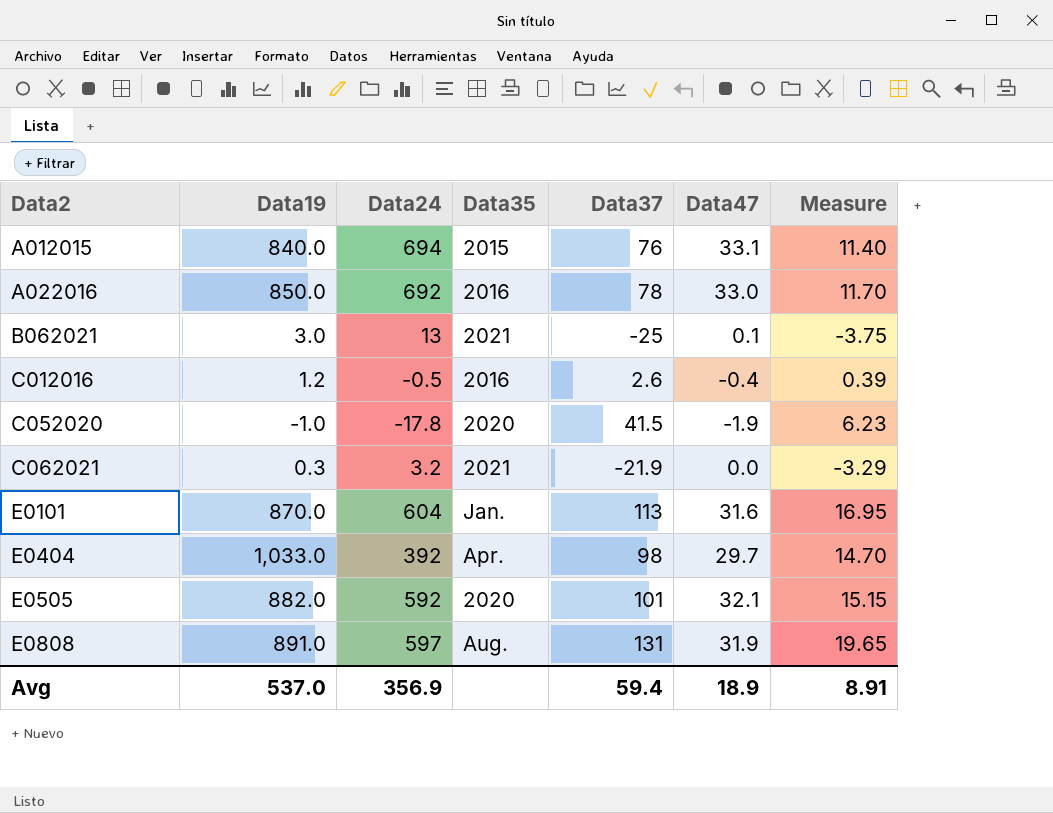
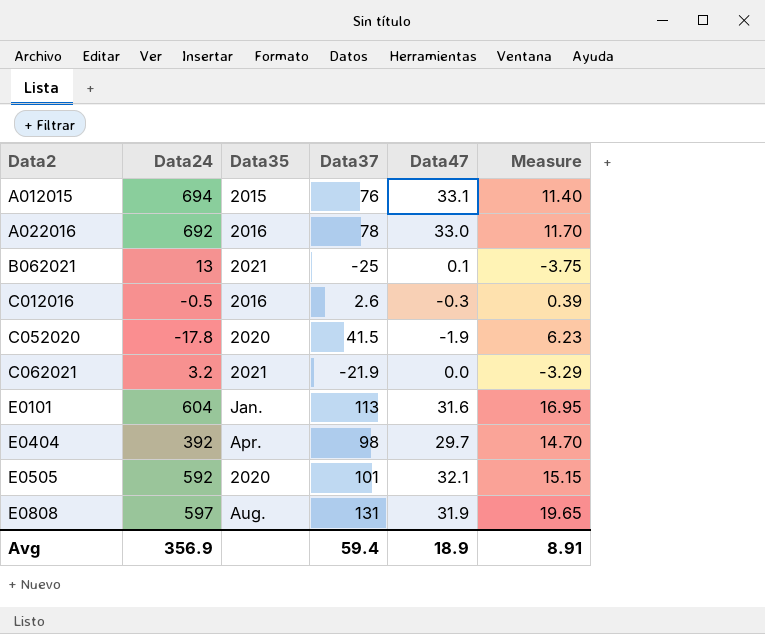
column Data19 | position: 2 -> none
C012016 | Data47: -0.4 -> -0.3

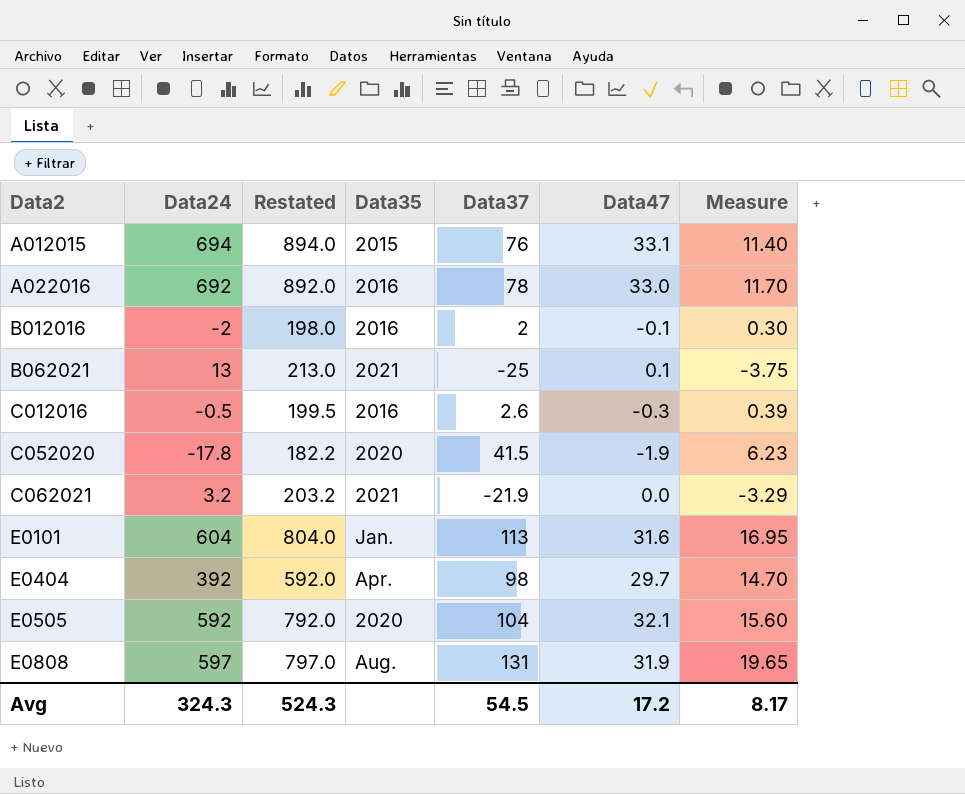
column Restated | formula: none -> [Data24] + 200
row B012016: none -> -2 | 198.0 | 2016 | 2 | -0.1 | 0.30
E0505 | Data37: 101 -> 104
E0505 | Measure: 15.15 -> 15.60
Avg | Data24: 356.9 -> 324.3
Avg | Data37: 59.4 -> 54.5
Avg | Data47: 18.9 -> 17.2
Avg | Measure: 8.91 -> 8.17

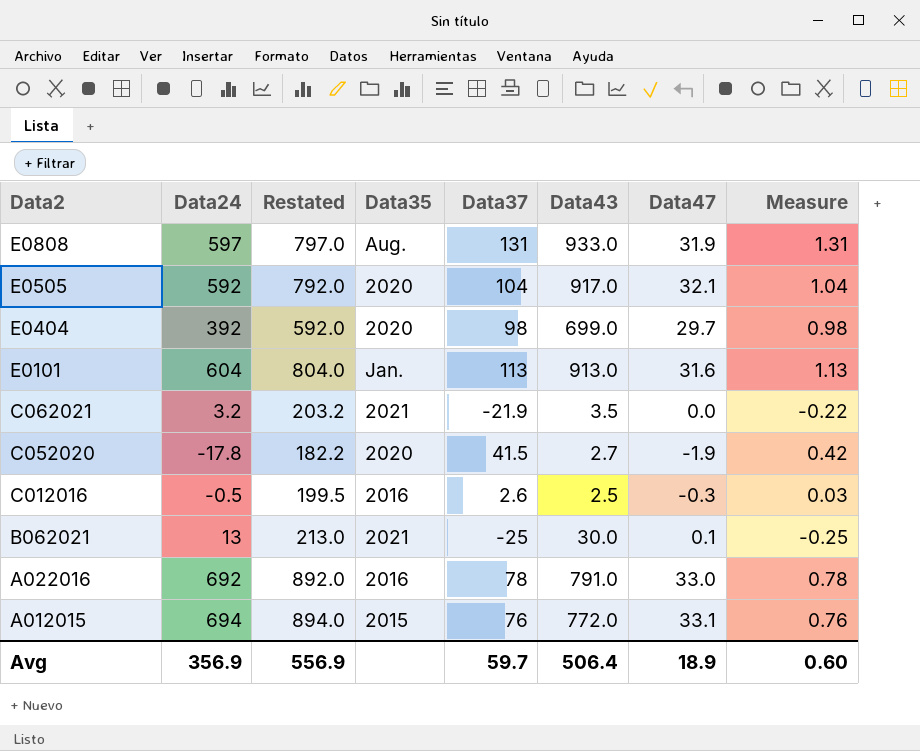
row order: Data2 ascending -> Data2 descending
column Data43 | position: none -> 6
column Measure | formula: [Data37] * 0.15 -> [Data37] * 0.01
row B012016: -2 | 198.0 | 2016 | 2 | -0.1 | 0.30 -> none
E0404 | Data35: Apr. -> 2020
Avg | Data24: 324.3 -> 356.9
Avg | Restated: 524.3 -> 556.9
Avg | Data37: 54.5 -> 59.7
Avg | Data47: 17.2 -> 18.9
Avg | Measure: 8.17 -> 0.60

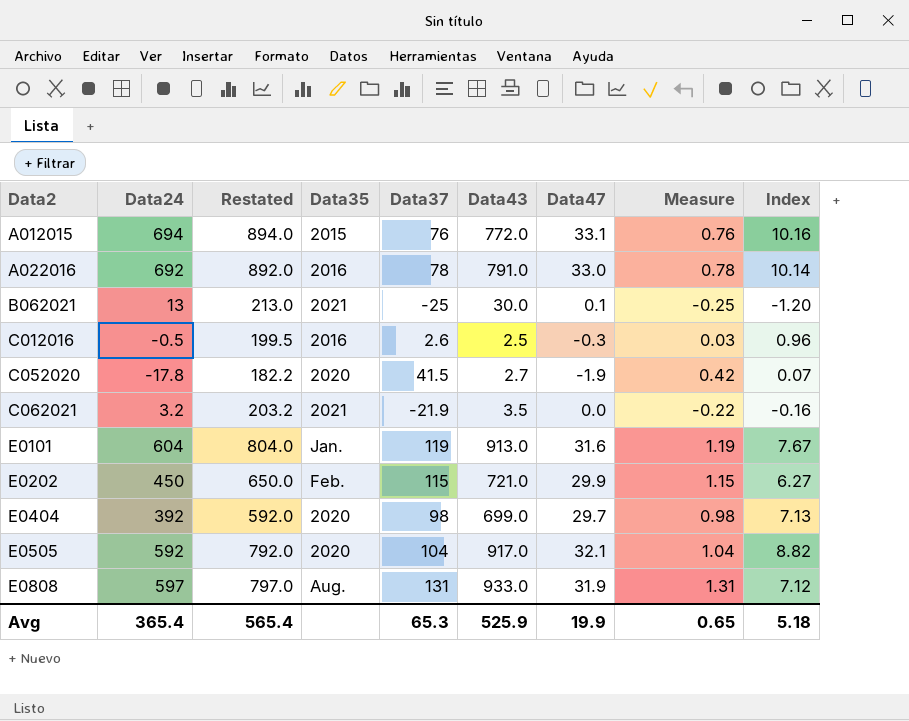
row order: Data2 descending -> Data2 ascending
column Index | formula: none -> [Data43] / [Data37]
E0101 | Data37: 113 -> 119
E0101 | Measure: 1.13 -> 1.19
row E0202: none -> 450 | 650.0 | Feb. | 115 | 721.0 | 29.9 | 1.15 | 6.27
Avg | Data24: 356.9 -> 365.4
Avg | Restated: 556.9 -> 565.4
Avg | Data37: 59.7 -> 65.3
Avg | Data43: 506.4 -> 525.9
Avg | Data47: 18.9 -> 19.9
Avg | Measure: 0.60 -> 0.65

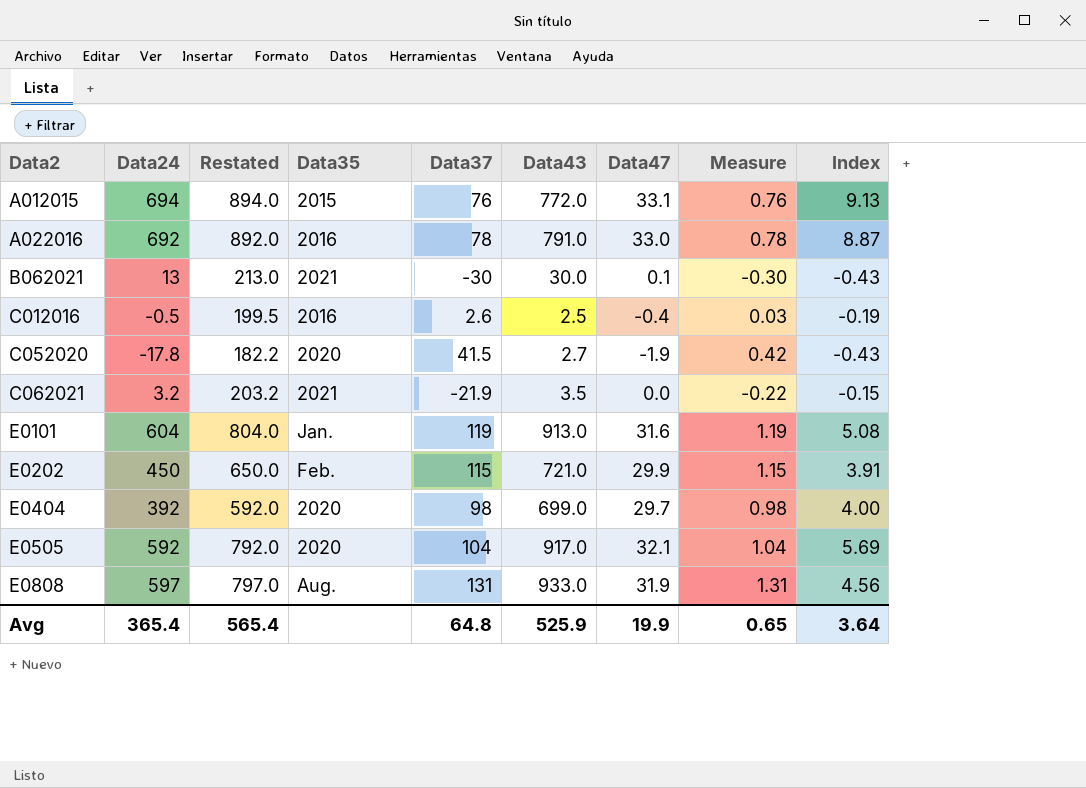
column Index | formula: [Data43] / [Data37] -> [Data24] / [Data37]
B062021 | Data37: -25 -> -30
B062021 | Measure: -0.25 -> -0.30
C012016 | Data47: -0.3 -> -0.4
Avg | Data37: 65.3 -> 64.8
Avg | Index: 5.18 -> 3.64

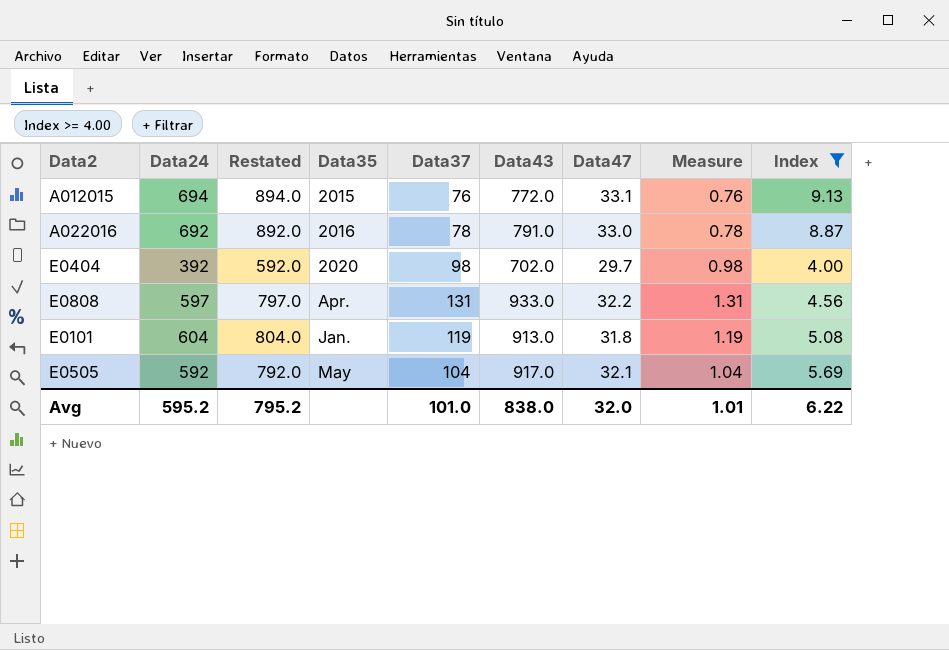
filter: none -> Index >= 4.00
row order: Data2 ascending -> Data35 ascending
E0404 | Data43: 699.0 -> 702.0
E0808 | Data35: Aug. -> Apr.
E0808 | Data47: 31.9 -> 32.2
E0101 | Data47: 31.6 -> 31.8
E0505 | Data35: 2020 -> May
Avg | Data24: 365.4 -> 595.2
Avg | Restated: 565.4 -> 795.2
Avg | Data37: 64.8 -> 101.0
Avg | Data43: 525.9 -> 838.0
Avg | Data47: 19.9 -> 32.0
Avg | Measure: 0.65 -> 1.01
Avg | Index: 3.64 -> 6.22

